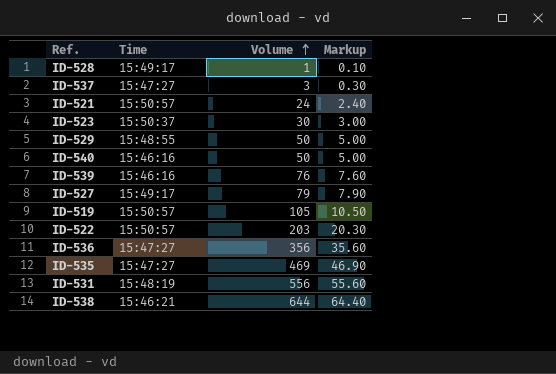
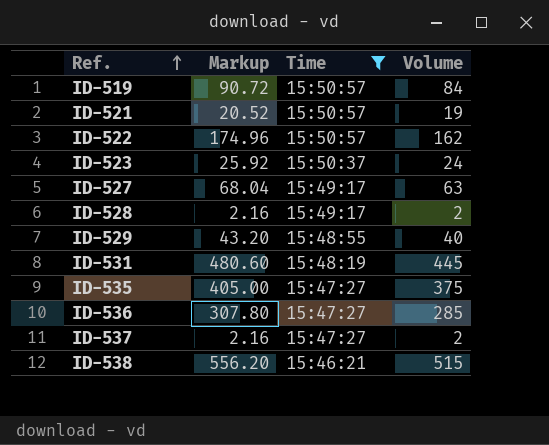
filter: none -> Time != 15:46:16
row order: Volume ascending -> Ref. ascending
column Markup | formula: [Volume] * 0.1 -> [Volume] * 1.08
column Markup | position: 4 -> 2
ID-519 | Volume: 105 -> 84
ID-521 | Volume: 24 -> 19
ID-522 | Volume: 203 -> 162
ID-523 | Volume: 30 -> 24
ID-527 | Volume: 79 -> 63
ID-528 | Volume: 1 -> 2
ID-529 | Volume: 50 -> 40
ID-531 | Volume: 556 -> 445
ID-535 | Volume: 469 -> 375
ID-536 | Volume: 356 -> 285
ID-537 | Volume: 3 -> 2
ID-538 | Volume: 644 -> 515

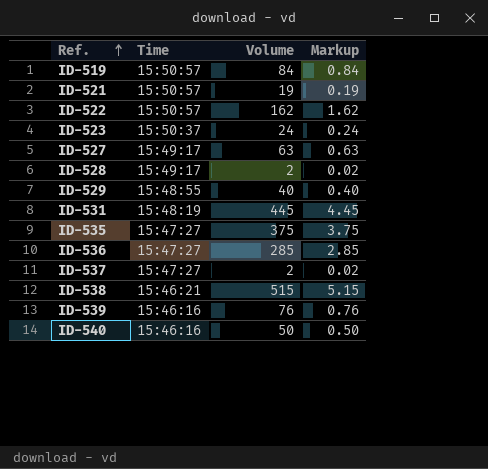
filter: Time != 15:46:16 -> none
column Markup | formula: [Volume] * 1.08 -> [Volume] * 0.01
column Markup | position: 2 -> 4

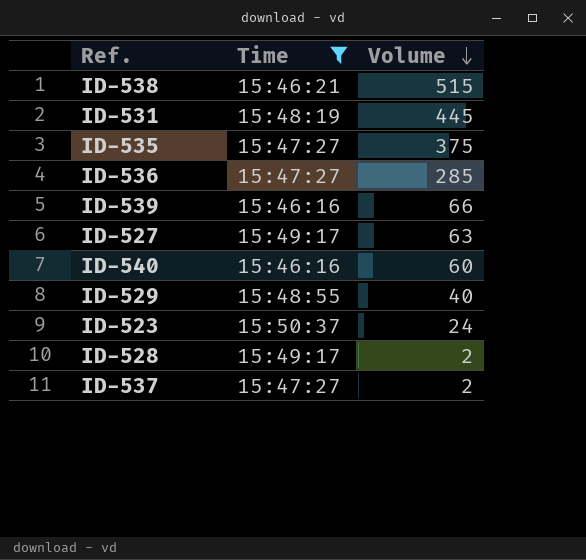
filter: none -> Time != 15:50:57
row order: Ref. ascending -> Volume descending
column Markup | formula: [Volume] * 0.01 -> none
ID-539 | Volume: 76 -> 66
ID-540 | Volume: 50 -> 60

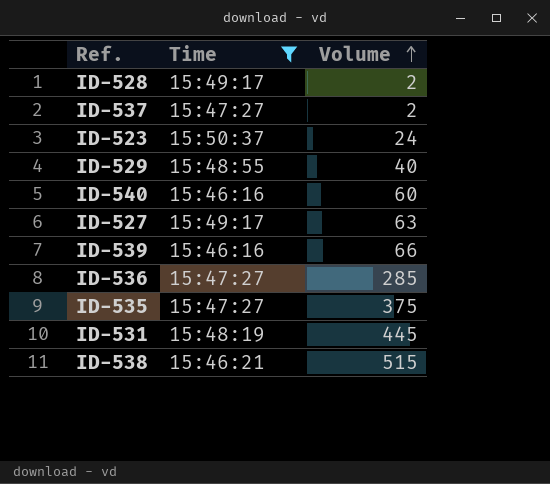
row order: Volume descending -> Volume ascending

